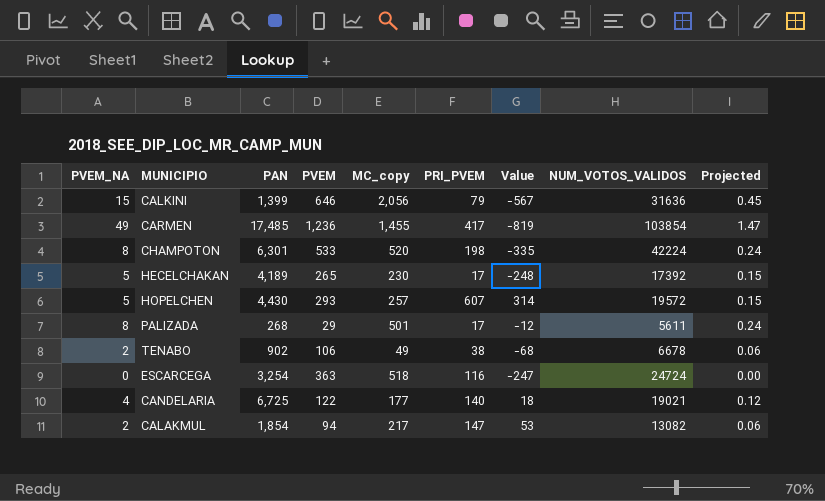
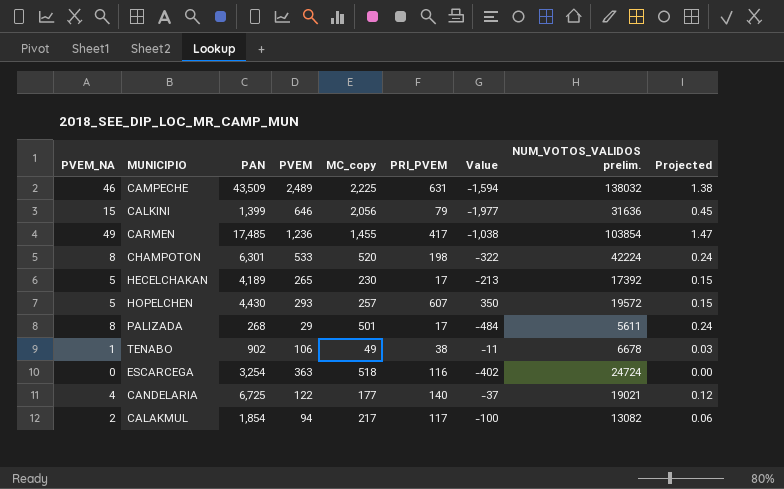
column Value | formula: [PRI_PVEM] - [PVEM] -> [PRI_PVEM] - [MC_copy]
column name: NUM_VOTOS_VALIDOS -> NUM_VOTOS_VALIDOS prelim.
row CAMPECHE: none -> 46 | 43,509 | 2,489 | 2,225 | 631 | -1,594 | 138032 | 1.38
TENABO | PVEM_NA: 2 -> 1
TENABO | Projected: 0.06 -> 0.03
CALAKMUL | PRI_PVEM: 147 -> 117

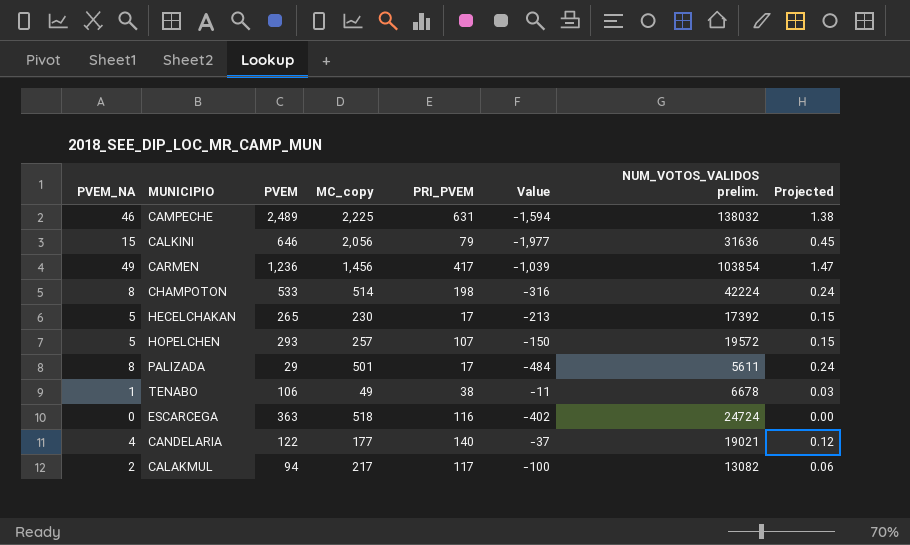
column PAN | position: 3 -> none
CARMEN | MC_copy: 1,455 -> 1,456
CARMEN | Value: -1,038 -> -1,039
CHAMPOTON | MC_copy: 520 -> 514
CHAMPOTON | Value: -322 -> -316
HOPELCHEN | PRI_PVEM: 607 -> 107
HOPELCHEN | Value: 350 -> -150

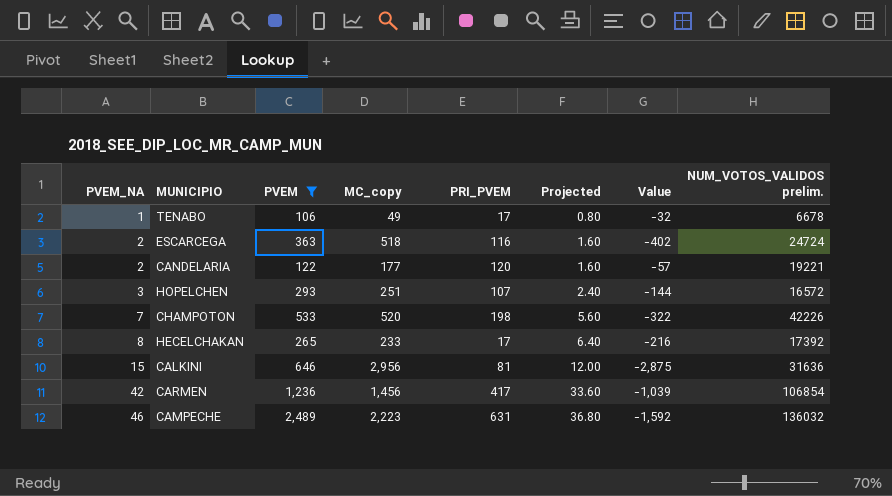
filter: none -> PVEM >= 106
row order: none -> PVEM_NA ascending
column Projected | formula: [PVEM_NA] * 0.03 -> [PVEM_NA] * 0.8
column Projected | position: 8 -> 6
TENABO | PRI_PVEM: 38 -> 17
TENABO | Value: -11 -> -32
ESCARCEGA | PVEM_NA: 0 -> 2
CANDELARIA | PVEM_NA: 4 -> 2
CANDELARIA | PRI_PVEM: 140 -> 120
CANDELARIA | Value: -37 -> -57
CANDELARIA | NUM_VOTOS_VALIDOS prelim.: 19021 -> 19221
HOPELCHEN | PVEM_NA: 5 -> 3
HOPELCHEN | MC_copy: 257 -> 251
HOPELCHEN | Value: -150 -> -144
HOPELCHEN | NUM_VOTOS_VALIDOS prelim.: 19572 -> 16572
CHAMPOTON | PVEM_NA: 8 -> 7
CHAMPOTON | MC_copy: 514 -> 520
CHAMPOTON | Value: -316 -> -322
CHAMPOTON | NUM_VOTOS_VALIDOS prelim.: 42224 -> 42226
HECELCHAKAN | PVEM_NA: 5 -> 8
HECELCHAKAN | MC_copy: 230 -> 233
HECELCHAKAN | Value: -213 -> -216
CALKINI | MC_copy: 2,056 -> 2,956
CALKINI | PRI_PVEM: 79 -> 81
CALKINI | Value: -1,977 -> -2,875
CARMEN | PVEM_NA: 49 -> 42
CARMEN | NUM_VOTOS_VALIDOS prelim.: 103854 -> 106854
CAMPECHE | MC_copy: 2,225 -> 2,223
CAMPECHE | Value: -1,594 -> -1,592
CAMPECHE | NUM_VOTOS_VALIDOS prelim.: 138032 -> 136032

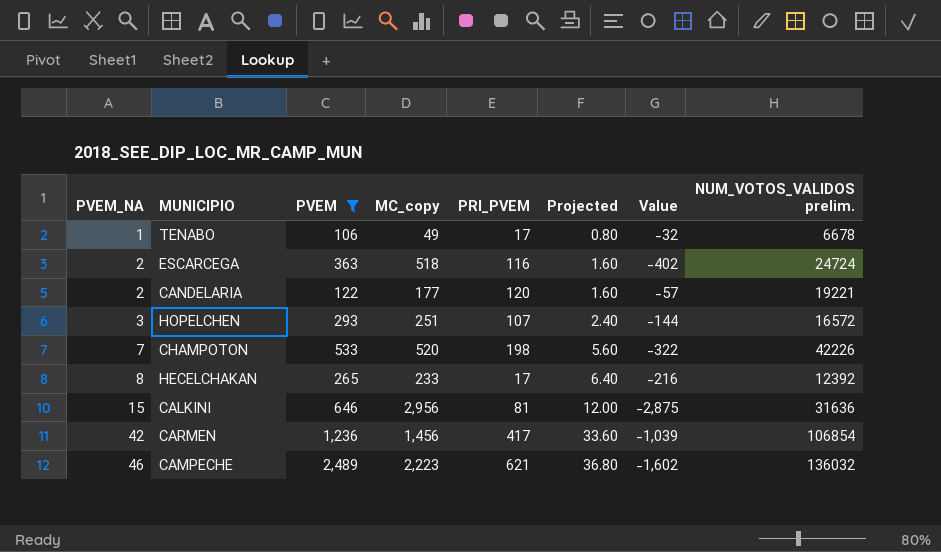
HECELCHAKAN | NUM_VOTOS_VALIDOS prelim.: 17392 -> 12392
CAMPECHE | PRI_PVEM: 631 -> 621
CAMPECHE | Value: -1,592 -> -1,602

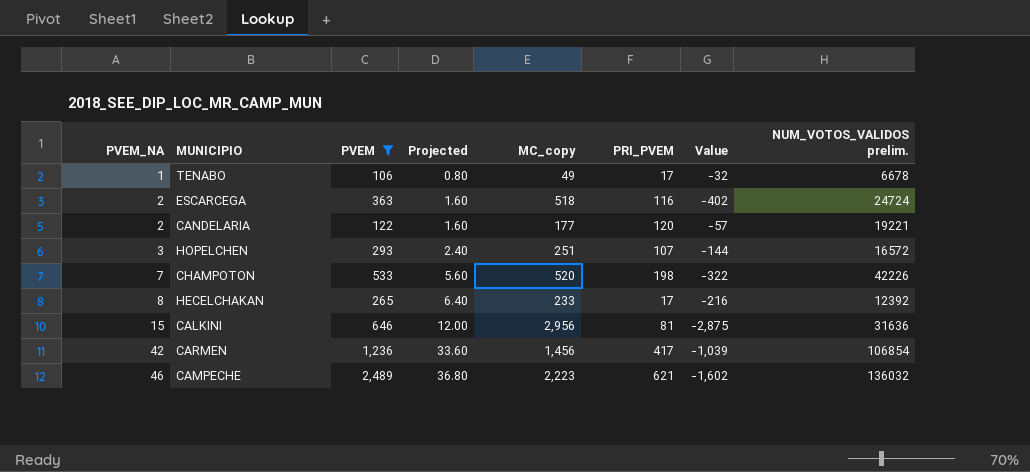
column Projected | position: 6 -> 4

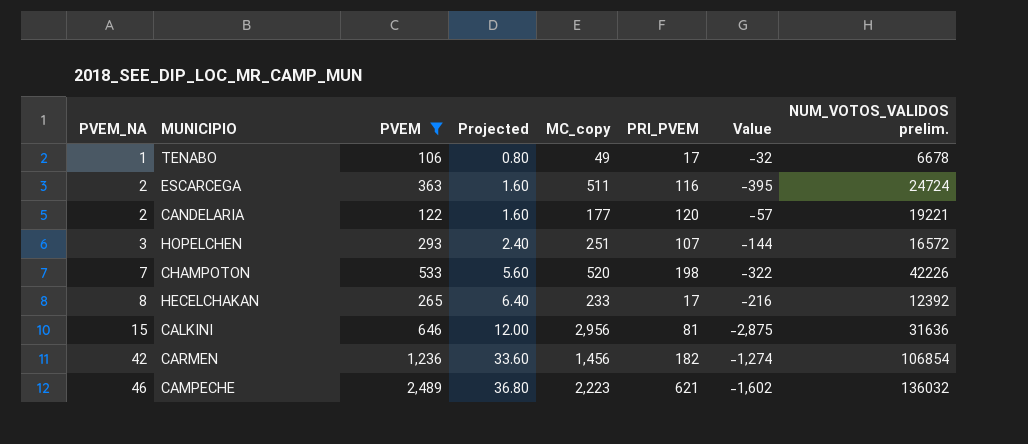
ESCARCEGA | MC_copy: 518 -> 511
ESCARCEGA | Value: -402 -> -395
CARMEN | PRI_PVEM: 417 -> 182
CARMEN | Value: -1,039 -> -1,274

